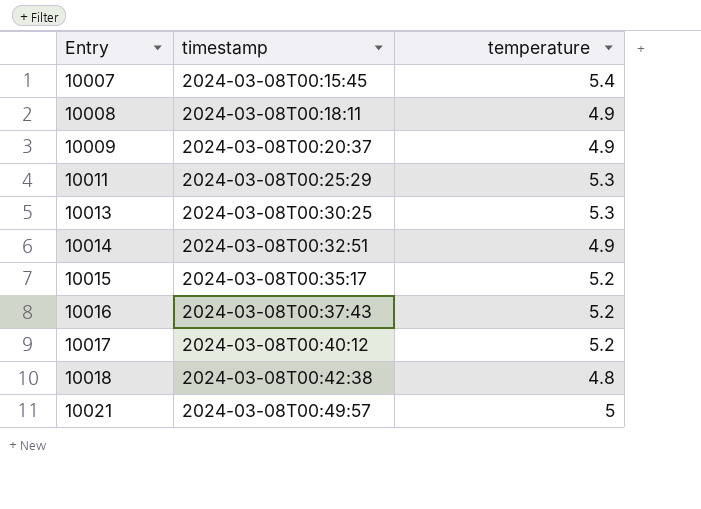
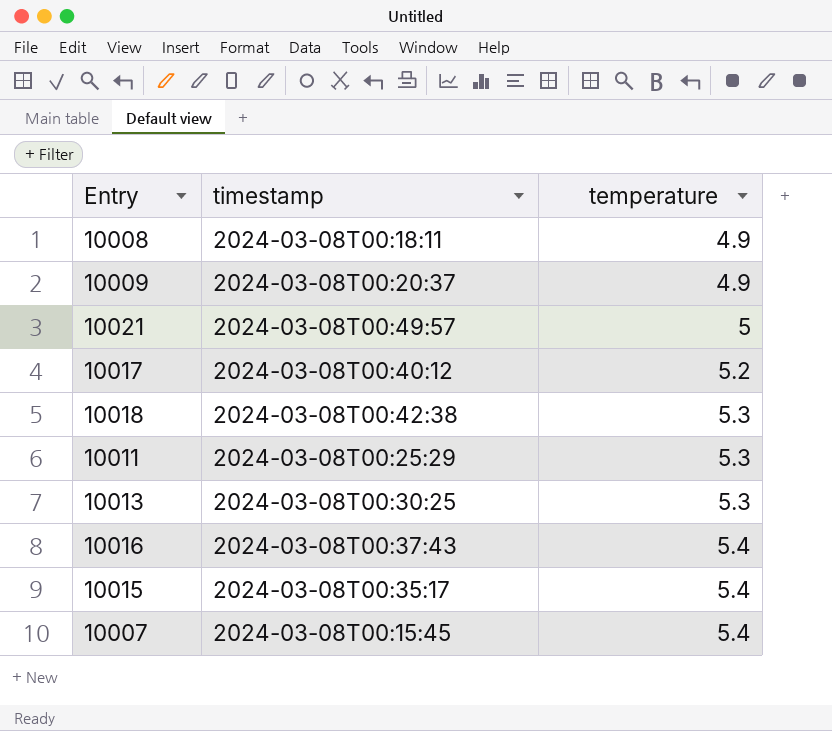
row order: Entry ascending -> temperature ascending
row 10014: 2024-03-08T00:32:51 | 4.9 -> none
10018 | temperature: 4.8 -> 5.3
10016 | temperature: 5.2 -> 5.4
10015 | temperature: 5.2 -> 5.4

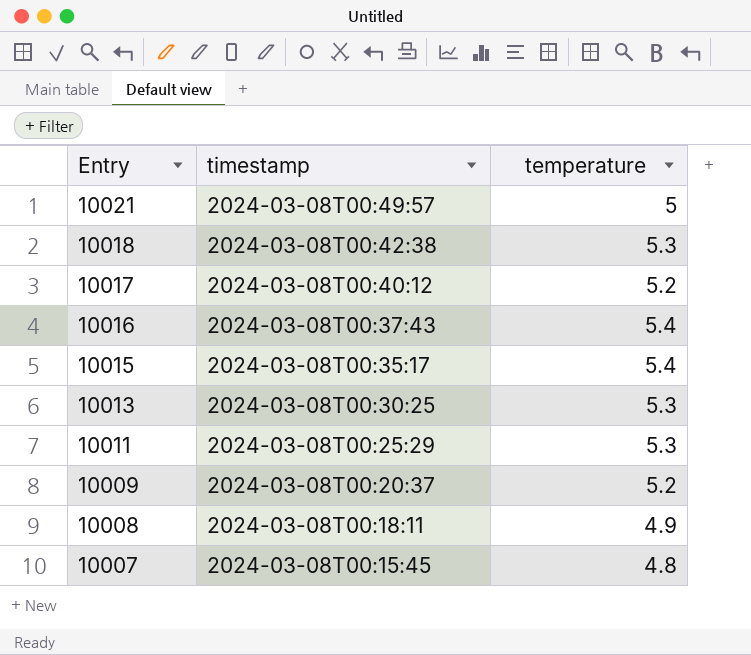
row order: temperature ascending -> Entry descending
10009 | temperature: 4.9 -> 5.2
10007 | temperature: 5.4 -> 4.8

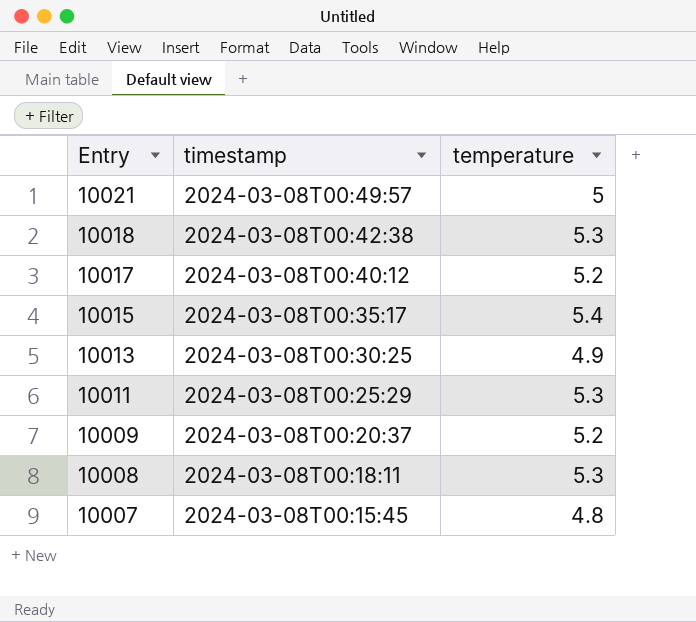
row 10016: 2024-03-08T00:37:43 | 5.4 -> none
10013 | temperature: 5.3 -> 4.9
10008 | temperature: 4.9 -> 5.3

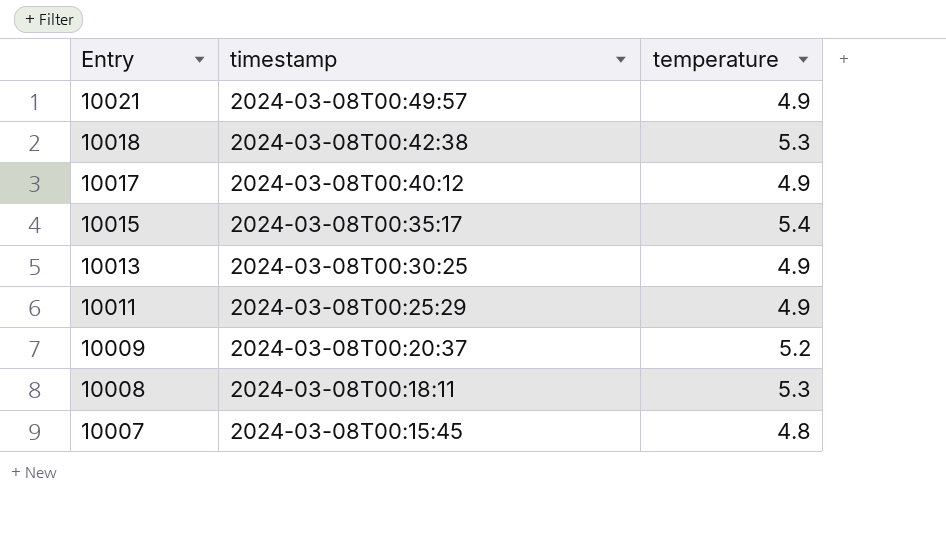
10021 | temperature: 5 -> 4.9
10017 | temperature: 5.2 -> 4.9
10011 | temperature: 5.3 -> 4.9

